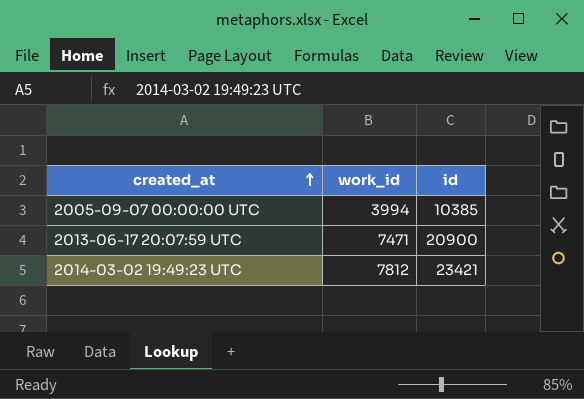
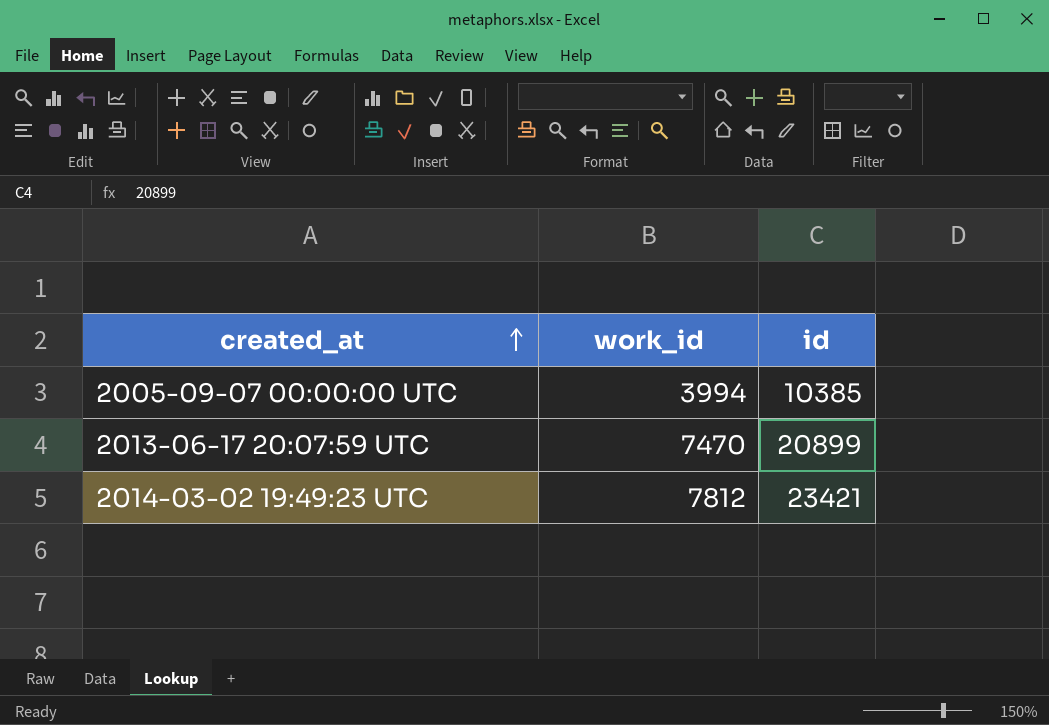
2013-06-17 20:07:59 UTC | work_id: 7471 -> 7470
2013-06-17 20:07:59 UTC | id: 20900 -> 20899

